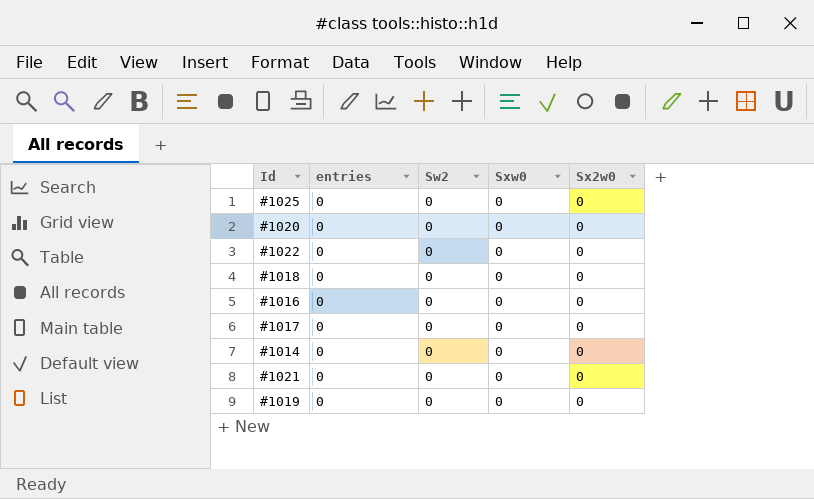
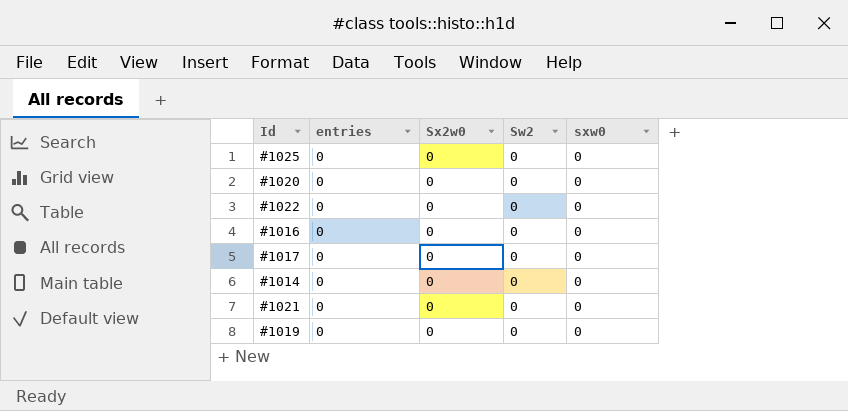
column Sx2w0 | position: 5 -> 3
column name: Sxw0 -> sxw0
row #1018: 0 | 0 | 0 | 0 -> none

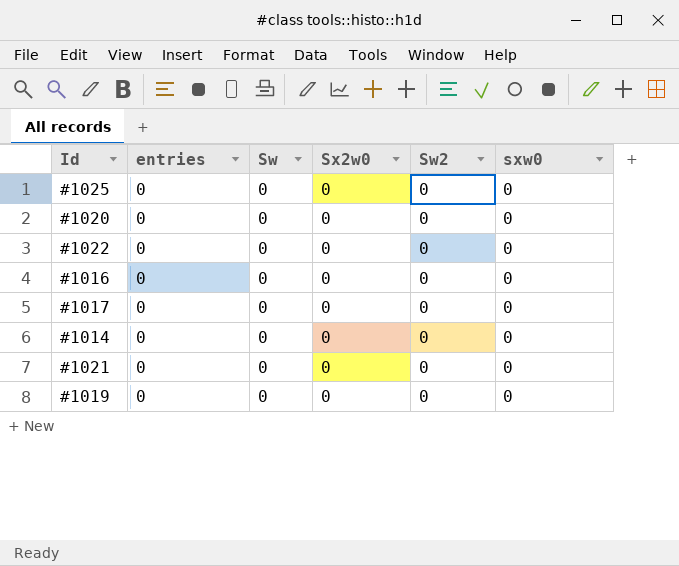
column Sw | position: none -> 3

